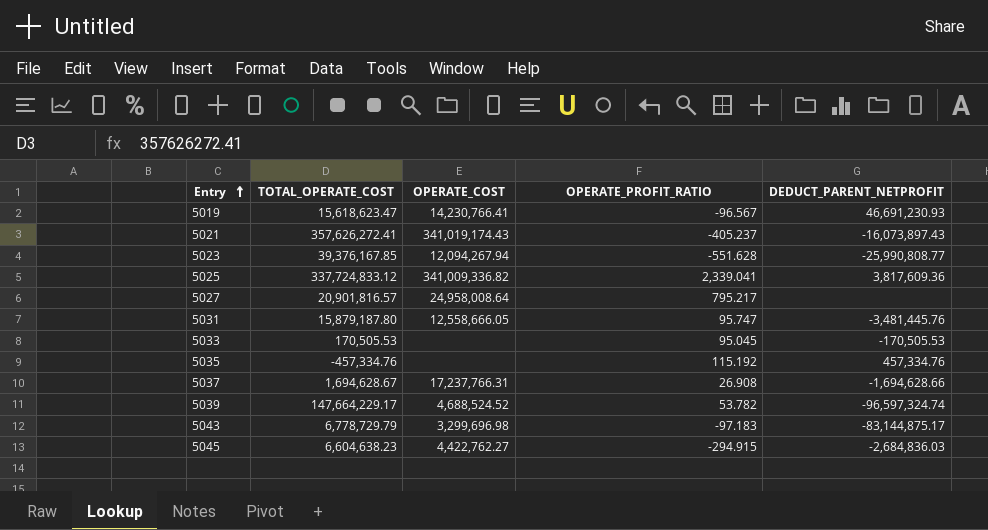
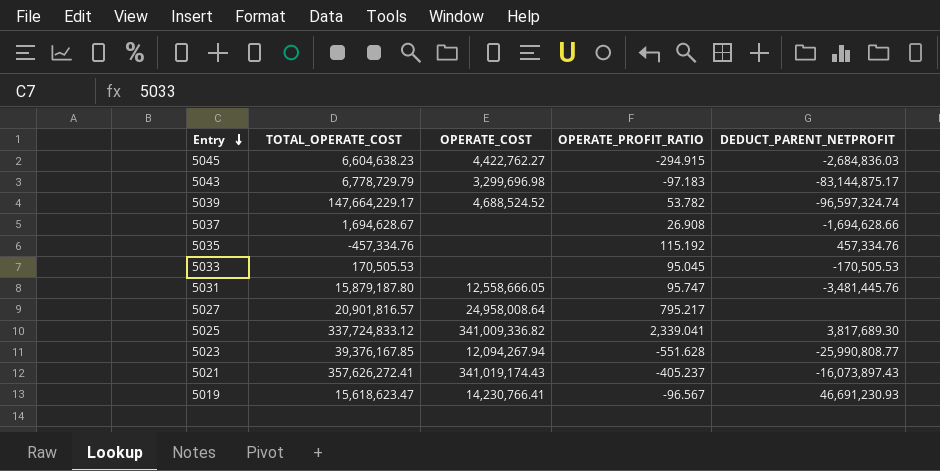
row order: Entry ascending -> Entry descending
5037 | OPERATE_COST: 17,237,766.31 -> none
5025 | DEDUCT_PARENT_NETPROFIT: 3,817,609.36 -> 3,817,689.30

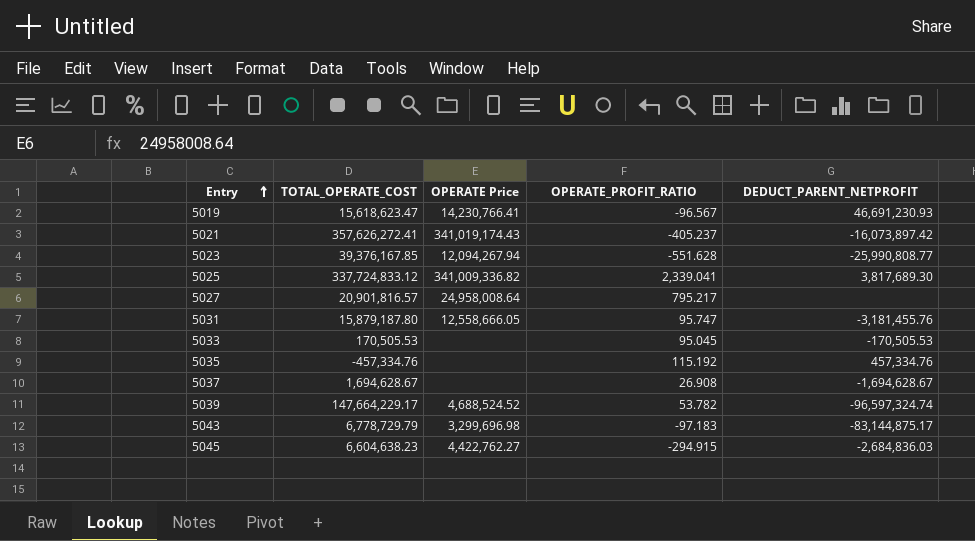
row order: Entry descending -> Entry ascending
column name: OPERATE_COST -> OPERATE Price
5021 | DEDUCT_PARENT_NETPROFIT: -16,073,897.43 -> -16,073,897.42
5031 | DEDUCT_PARENT_NETPROFIT: -3,481,445.76 -> -3,181,455.76
5037 | DEDUCT_PARENT_NETPROFIT: -1,694,628.66 -> -1,694,628.67

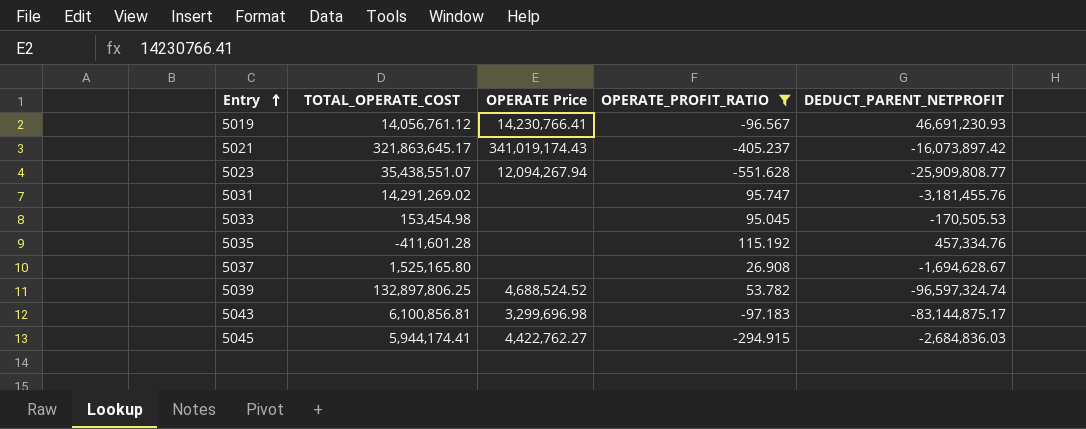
filter: none -> OPERATE_PROFIT_RATIO <= 115.192
5019 | TOTAL_OPERATE_COST: 15,618,623.47 -> 14,056,761.12
5021 | TOTAL_OPERATE_COST: 357,626,272.41 -> 321,863,645.17
5023 | TOTAL_OPERATE_COST: 39,376,167.85 -> 35,438,551.07
5023 | DEDUCT_PARENT_NETPROFIT: -25,990,808.77 -> -25,909,808.77
5031 | TOTAL_OPERATE_COST: 15,879,187.80 -> 14,291,269.02
5031 | OPERATE Price: 12,558,666.05 -> none
5033 | TOTAL_OPERATE_COST: 170,505.53 -> 153,454.98
5035 | TOTAL_OPERATE_COST: -457,334.76 -> -411,601.28
5037 | TOTAL_OPERATE_COST: 1,694,628.67 -> 1,525,165.80
5039 | TOTAL_OPERATE_COST: 147,664,229.17 -> 132,897,806.25
5043 | TOTAL_OPERATE_COST: 6,778,729.79 -> 6,100,856.81
5045 | TOTAL_OPERATE_COST: 6,604,638.23 -> 5,944,174.41

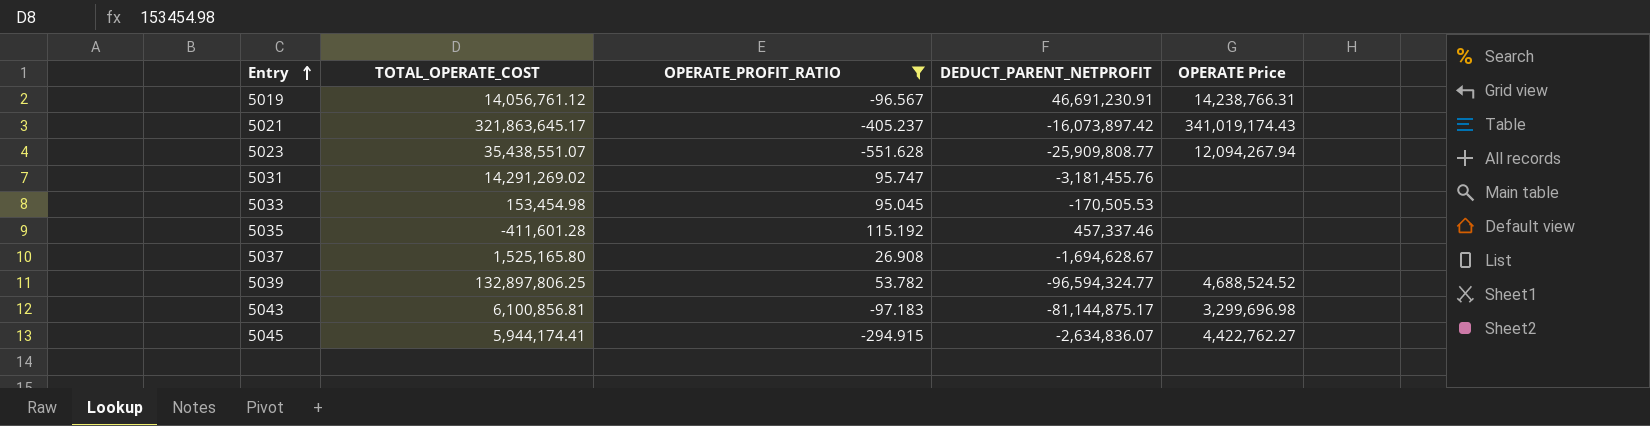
column OPERATE Price | position: 3 -> 5
5019 | DEDUCT_PARENT_NETPROFIT: 46,691,230.93 -> 46,691,230.91
5019 | OPERATE Price: 14,230,766.41 -> 14,238,766.31
5035 | DEDUCT_PARENT_NETPROFIT: 457,334.76 -> 457,337.46
5039 | DEDUCT_PARENT_NETPROFIT: -96,597,324.74 -> -96,594,324.77
5043 | DEDUCT_PARENT_NETPROFIT: -83,144,875.17 -> -81,144,875.17
5045 | DEDUCT_PARENT_NETPROFIT: -2,684,836.03 -> -2,634,836.07

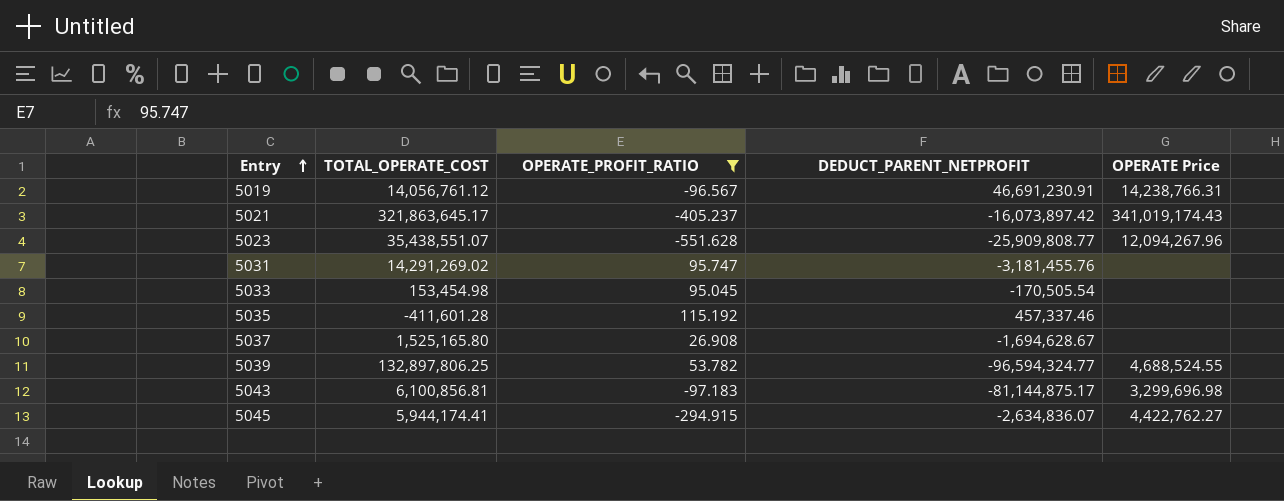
5023 | OPERATE Price: 12,094,267.94 -> 12,094,267.96
5033 | DEDUCT_PARENT_NETPROFIT: -170,505.53 -> -170,505.54
5039 | OPERATE Price: 4,688,524.52 -> 4,688,524.55

